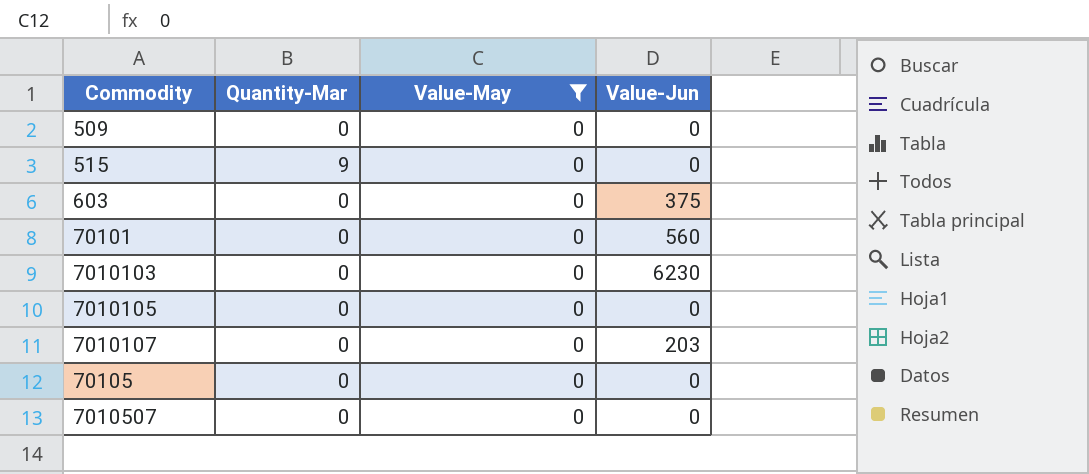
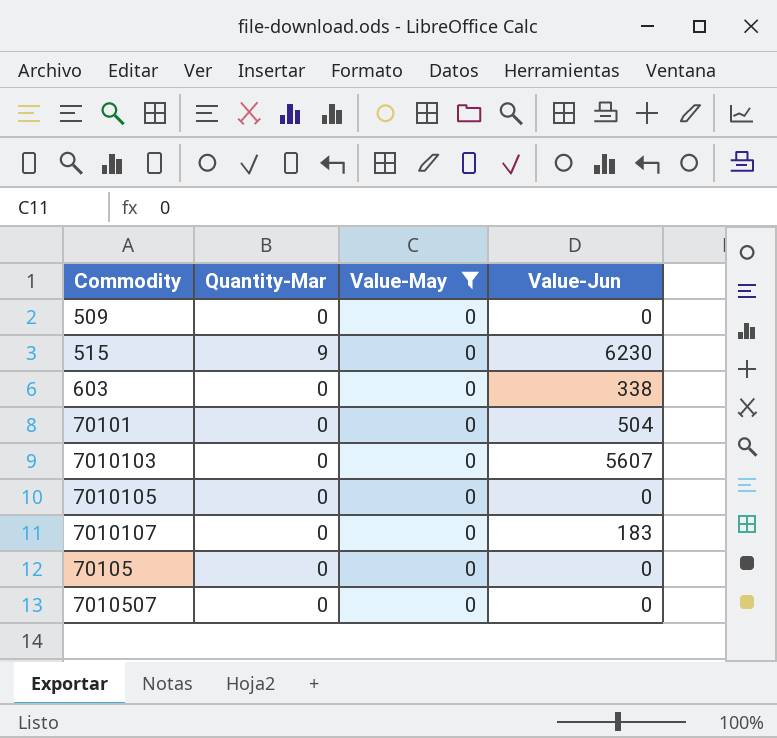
515 | Value-Jun: 0 -> 6230
603 | Value-Jun: 375 -> 338
70101 | Value-Jun: 560 -> 504
7010103 | Value-Jun: 6230 -> 5607
7010107 | Value-Jun: 203 -> 183

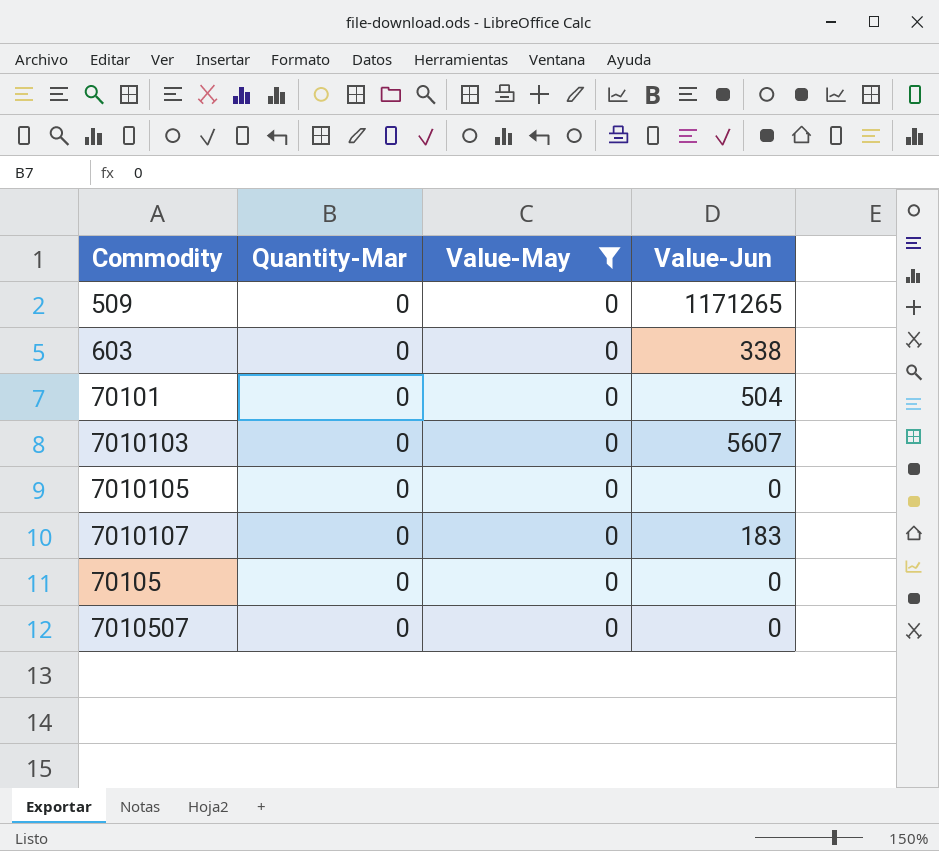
row 515: 9 | 0 | 6230 -> none
509 | Value-Jun: 0 -> 1171265

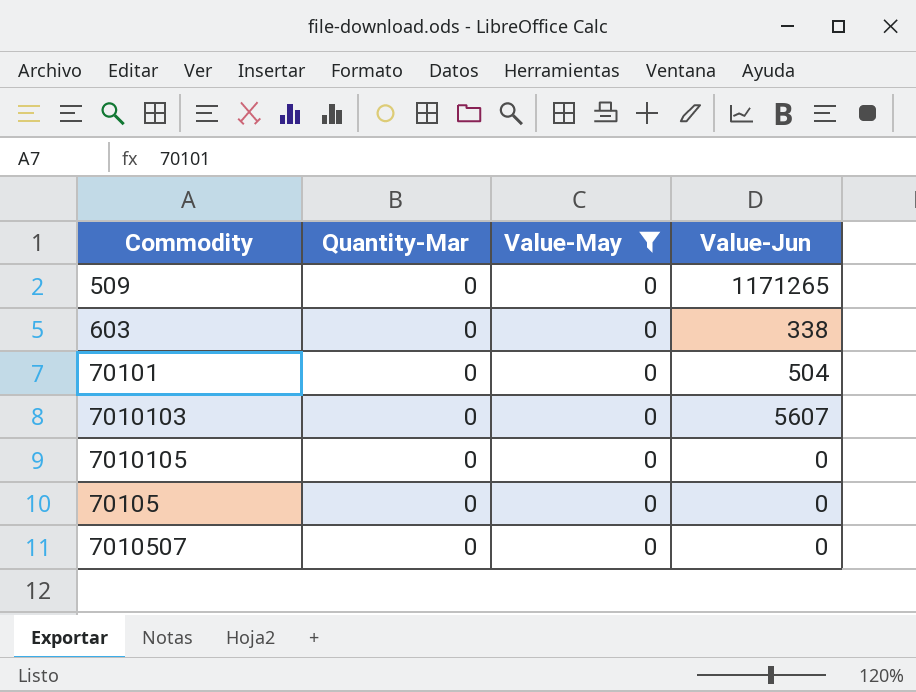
row 7010107: 0 | 0 | 183 -> none

